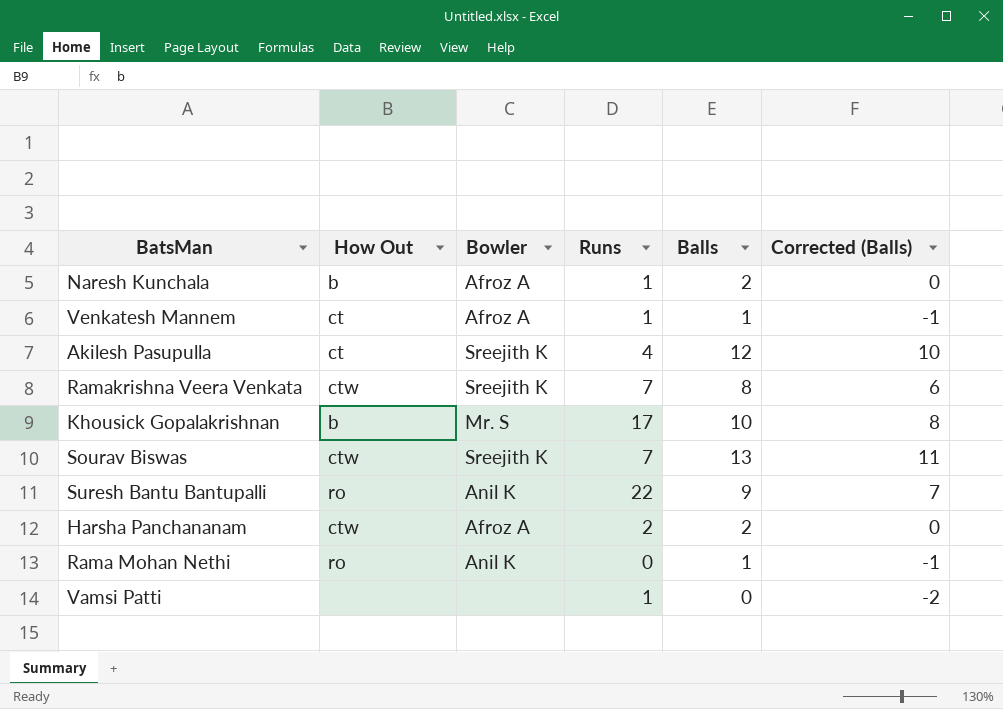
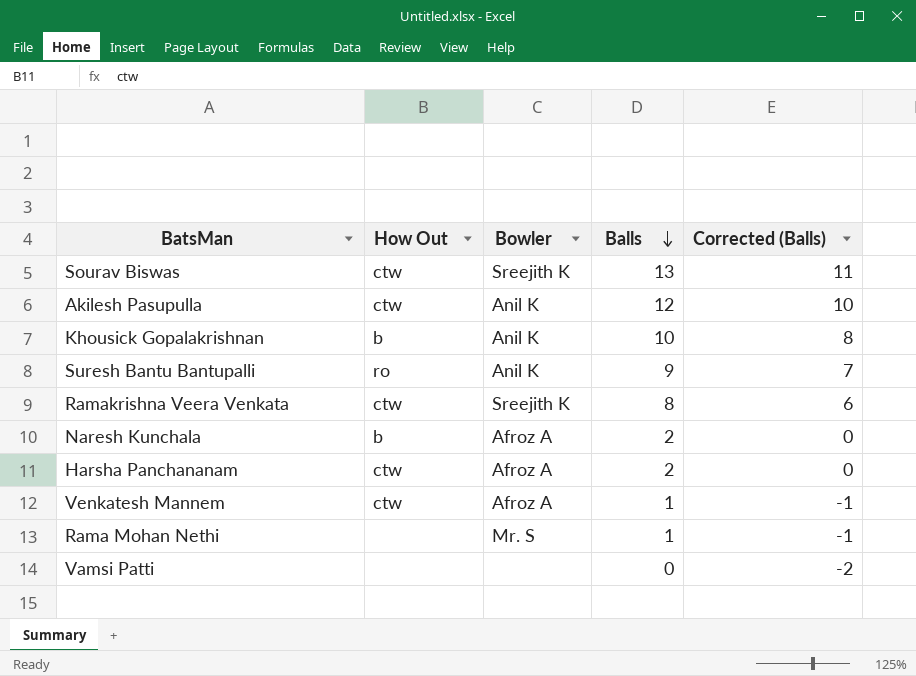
row order: none -> Balls descending
column Runs | position: 4 -> none
Akilesh Pasupulla | How Out: ct -> ctw
Akilesh Pasupulla | Bowler: Sreejith K -> Anil K
Khousick Gopalakrishnan | Bowler: Mr. S -> Anil K
Venkatesh Mannem | How Out: ct -> ctw
Rama Mohan Nethi | How Out: ro -> none
Rama Mohan Nethi | Bowler: Anil K -> Mr. S

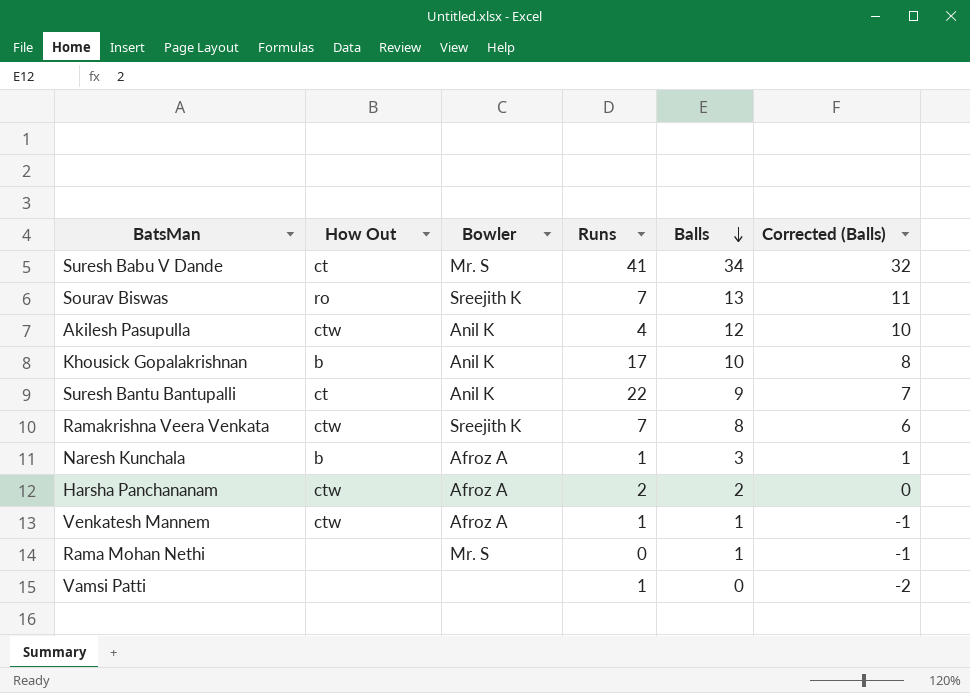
column Runs | position: none -> 4
row Suresh Babu V Dande: none -> ct | Mr. S | 41 | 34 | 32
Sourav Biswas | How Out: ctw -> ro
Suresh Bantu Bantupalli | How Out: ro -> ct
Naresh Kunchala | Balls: 2 -> 3
Naresh Kunchala | Corrected (Balls): 0 -> 1

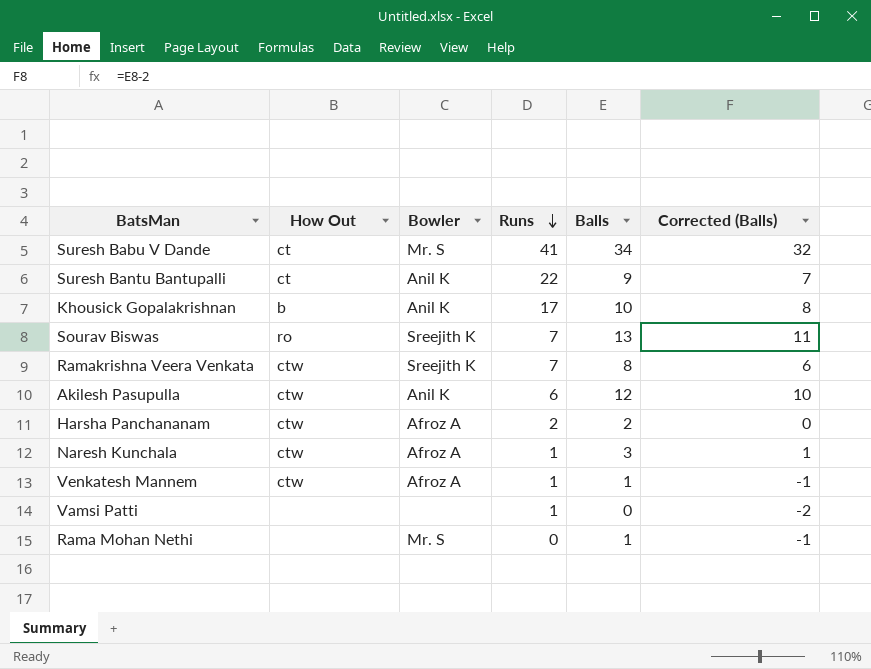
row order: Balls descending -> Runs descending
Akilesh Pasupulla | Runs: 4 -> 6
Naresh Kunchala | How Out: b -> ctw

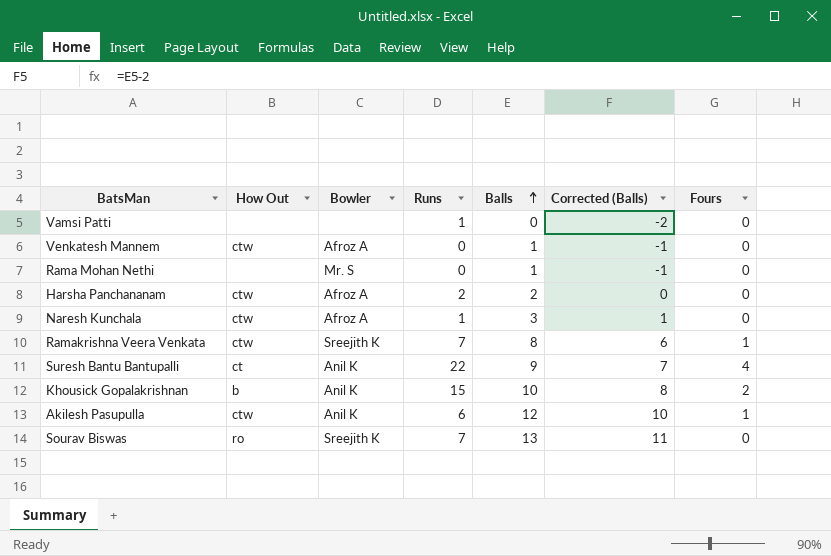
row order: Runs descending -> Balls ascending
column Fours | position: none -> 7
row Suresh Babu V Dande: ct | Mr. S | 41 | 34 | 32 -> none
Venkatesh Mannem | Runs: 1 -> 0
Khousick Gopalakrishnan | Runs: 17 -> 15

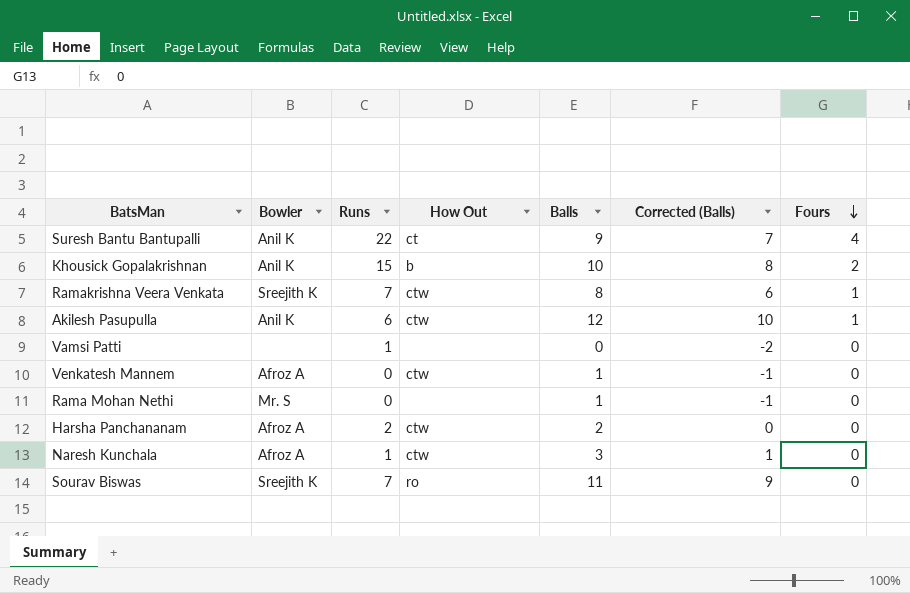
row order: Balls ascending -> Fours descending
column How Out | position: 2 -> 4
Sourav Biswas | Balls: 13 -> 11
Sourav Biswas | Corrected (Balls): 11 -> 9

